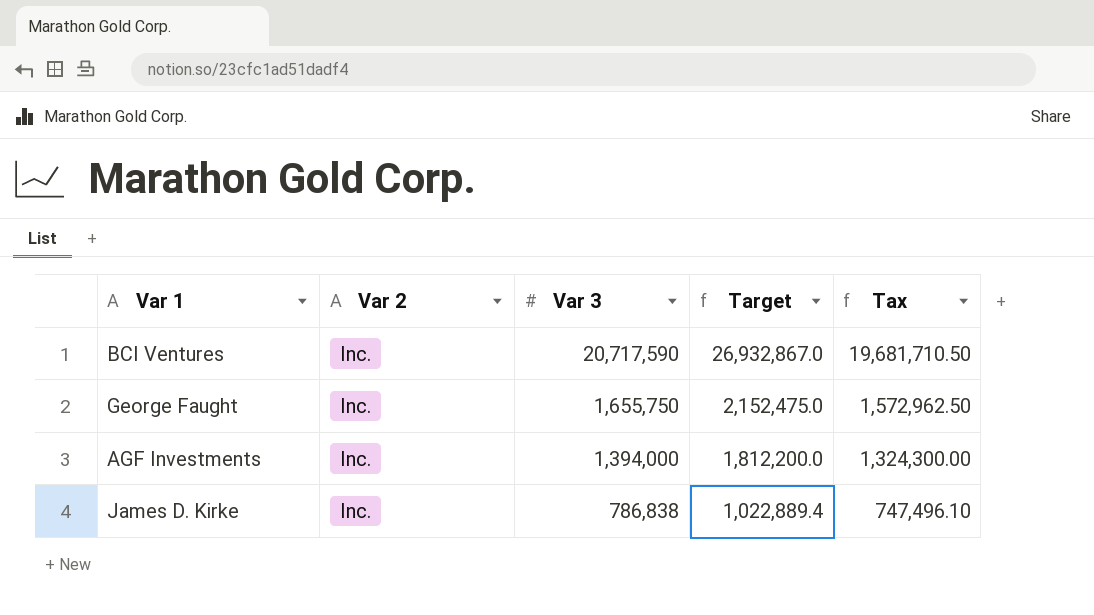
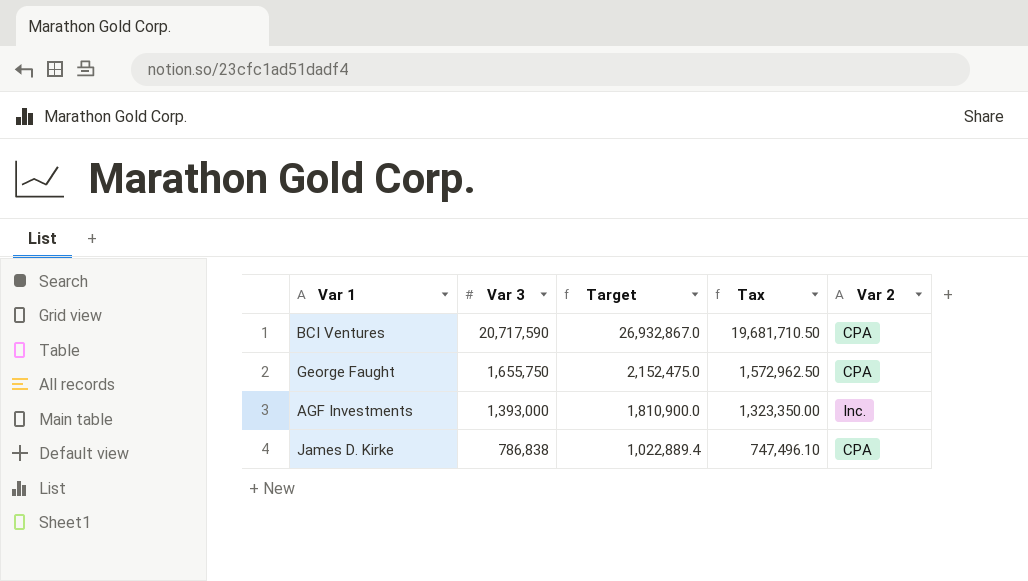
column Var 2 | position: 2 -> 5
BCI Ventures | Var 2: Inc. -> CPA
George Faught | Var 2: Inc. -> CPA
AGF Investments | Var 3: 1,394,000 -> 1,393,000
AGF Investments | Target: 1,812,200.0 -> 1,810,900.0
AGF Investments | Tax: 1,324,300.00 -> 1,323,350.00
James D. Kirke | Var 2: Inc. -> CPA

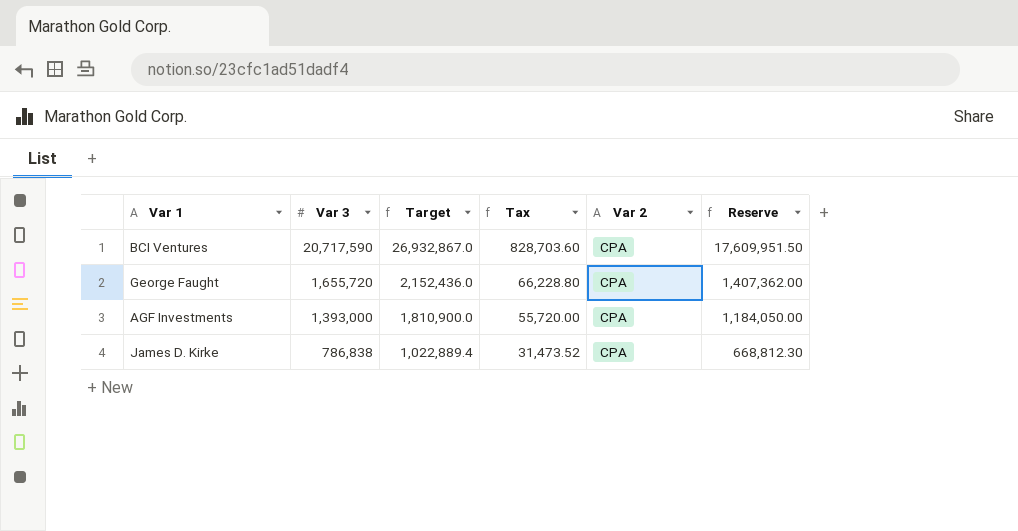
column Tax | formula: [Var 3] * 0.95 -> [Var 3] * 0.04
column Reserve | formula: none -> [Var 3] * 0.85
George Faught | Var 3: 1,655,750 -> 1,655,720
George Faught | Target: 2,152,475.0 -> 2,152,436.0
AGF Investments | Var 2: Inc. -> CPA

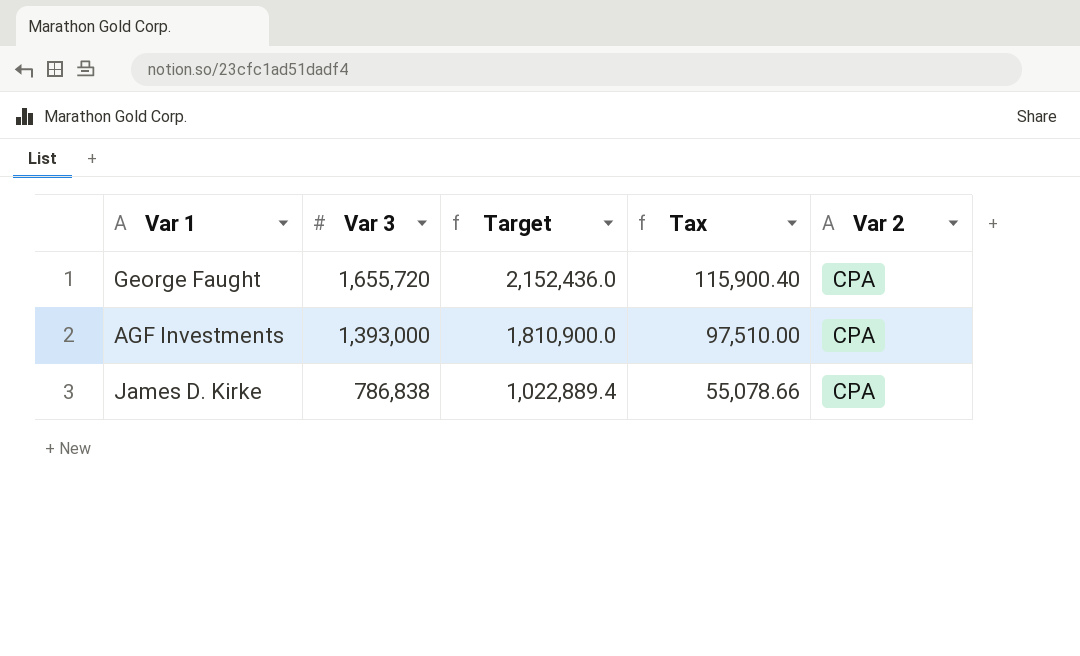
column Reserve | formula: [Var 3] * 0.85 -> none
column Tax | formula: [Var 3] * 0.04 -> [Var 3] * 0.07
row BCI Ventures: 20,717,590 | 26,932,867.0 | 828,703.60 | CPA | 17,609,951.50 -> none

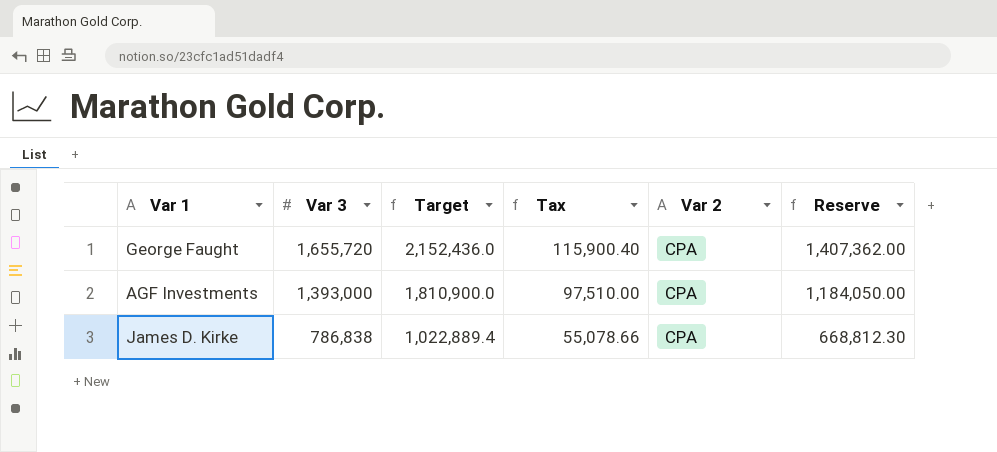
column Reserve | formula: none -> [Var 3] * 0.85

